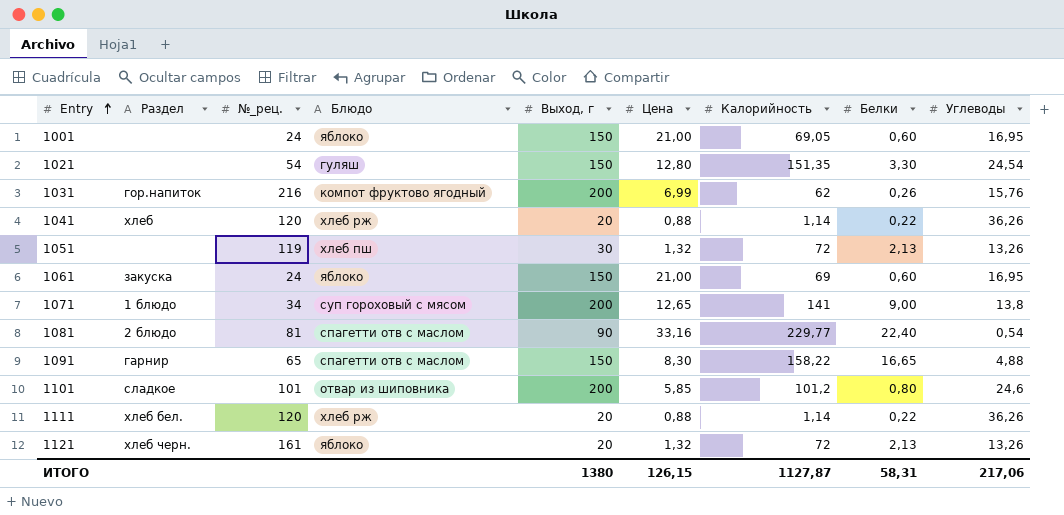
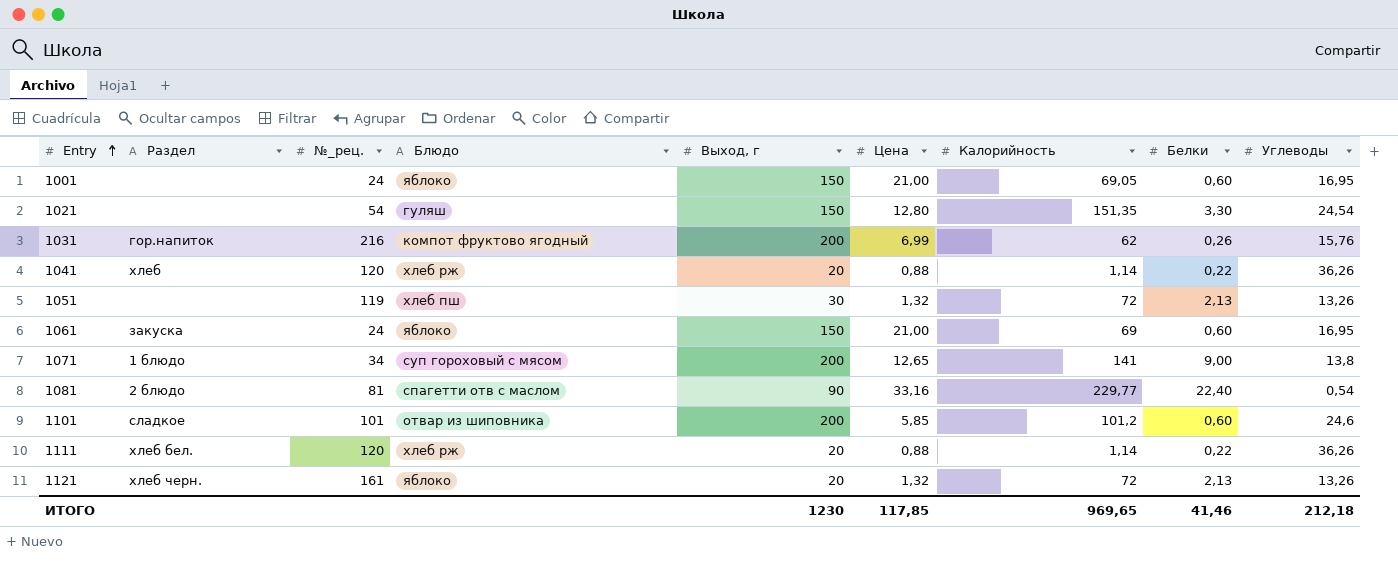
row 1091: гарнир | 65 | спагетти отв с маслом | 150 | 8,30 | 158,22 | 16,65 | 4,88 -> none
1101 | Белки: 0,80 -> 0,60
ИТОГО | Выход, г: 1380 -> 1230
ИТОГО | Цена: 126,15 -> 117,85
ИТОГО | Калорийность: 1127,87 -> 969,65
ИТОГО | Белки: 58,31 -> 41,46
ИТОГО | Углеводы: 217,06 -> 212,18

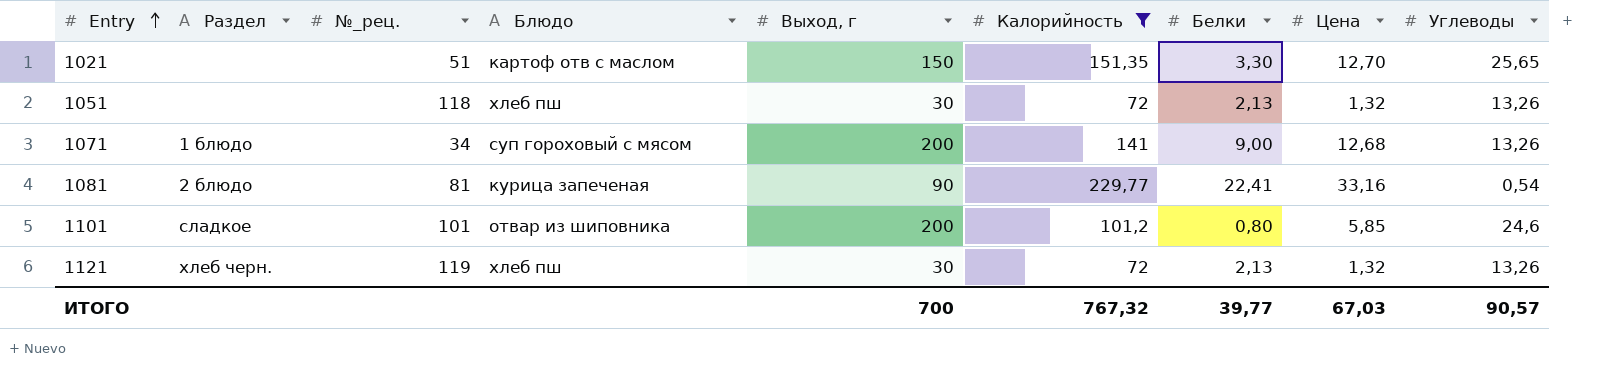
filter: none -> Калорийность >= 72
column Цена | position: 6 -> 8
1021 | №_рец.: 54 -> 51
1021 | Блюдо: гуляш -> картоф отв с маслом
1021 | Цена: 12,80 -> 12,70
1021 | Углеводы: 24,54 -> 25,65
1051 | №_рец.: 119 -> 118
1071 | Цена: 12,65 -> 12,68
1071 | Углеводы: 13,8 -> 13,26
1081 | Блюдо: спагетти отв с маслом -> курица запеченая
1081 | Белки: 22,40 -> 22,41
1101 | Белки: 0,60 -> 0,80
1121 | №_рец.: 161 -> 119
1121 | Блюдо: яблоко -> хлеб пш
1121 | Выход, г: 20 -> 30
ИТОГО | Выход, г: 1230 -> 700
ИТОГО | Калорийность: 969,65 -> 767,32
ИТОГО | Белки: 41,46 -> 39,77
ИТОГО | Цена: 117,85 -> 67,03
ИТОГО | Углеводы: 212,18 -> 90,57

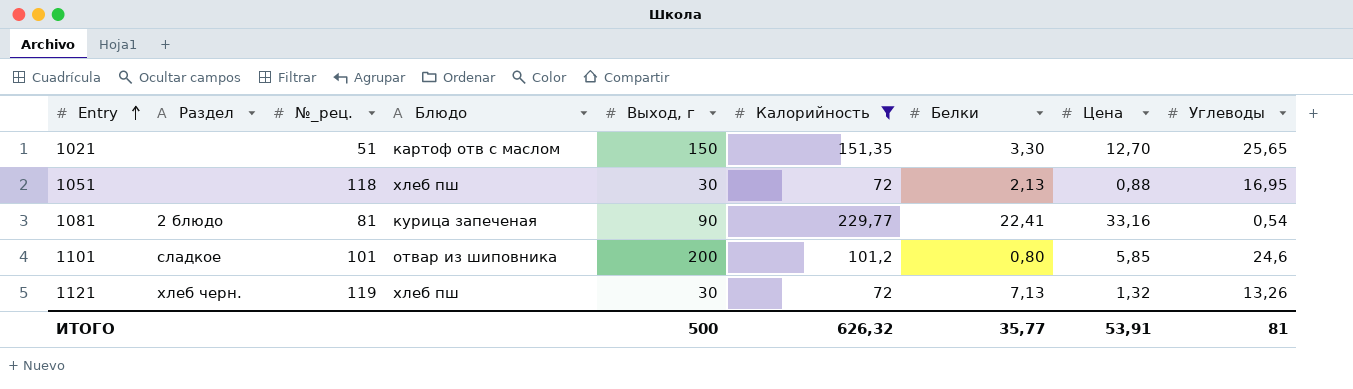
row 1071: 1 блюдо | 34 | суп гороховый с мясом | 200 | 141 | 9,00 | 12,68 | 13,26 -> none
1051 | Цена: 1,32 -> 0,88
1051 | Углеводы: 13,26 -> 16,95
1121 | Белки: 2,13 -> 7,13
ИТОГО | Выход, г: 700 -> 500
ИТОГО | Калорийность: 767,32 -> 626,32
ИТОГО | Белки: 39,77 -> 35,77
ИТОГО | Цена: 67,03 -> 53,91
ИТОГО | Углеводы: 90,57 -> 81

